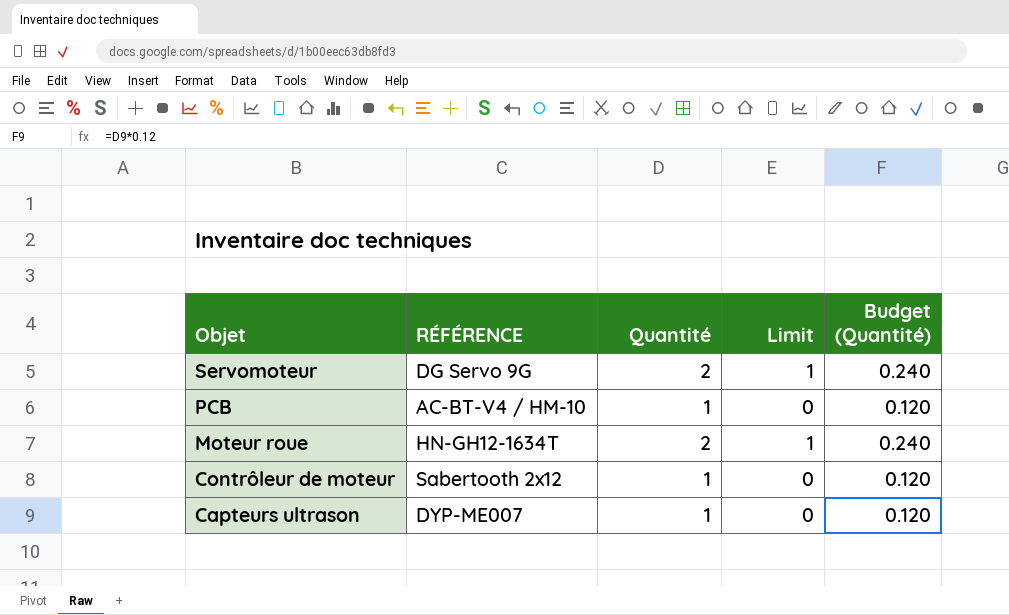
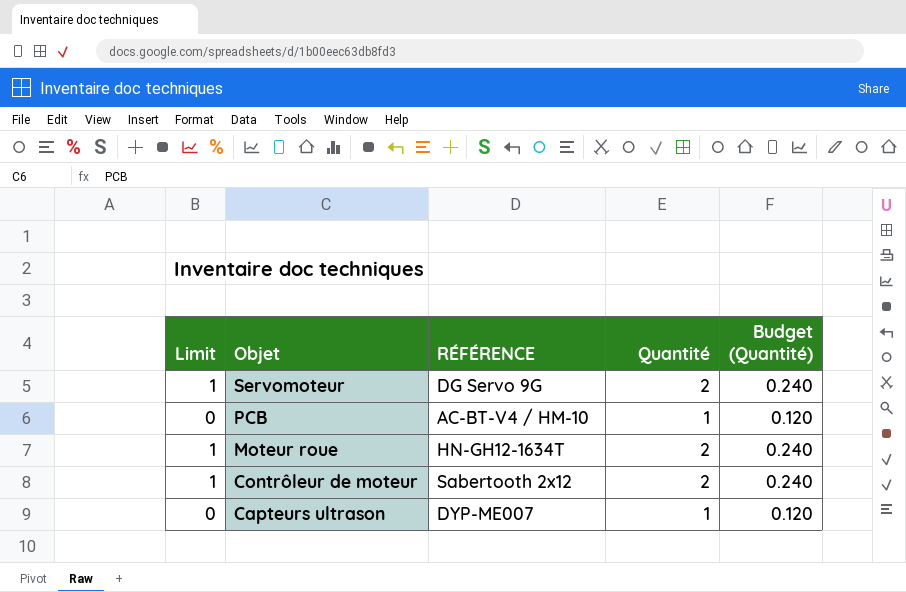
column Limit | position: 4 -> 1
Contrôleur de moteur | Limit: 0 -> 1
Contrôleur de moteur | Quantité: 1 -> 2
Contrôleur de moteur | Budget (Quantité): 0.120 -> 0.240

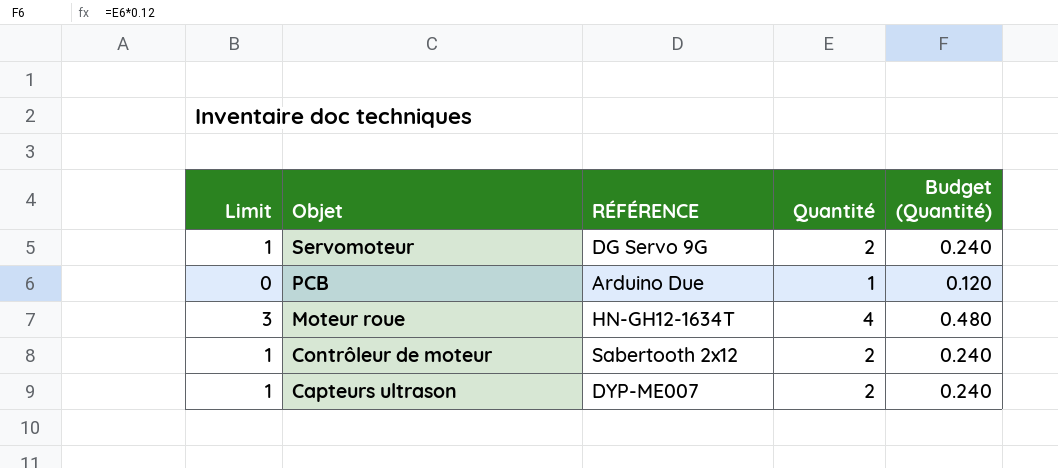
PCB | RÉFÉRENCE: AC-BT-V4 / HM-10 -> Arduino Due
Moteur roue | Limit: 1 -> 3
Moteur roue | Quantité: 2 -> 4
Moteur roue | Budget (Quantité): 0.240 -> 0.480
Capteurs ultrason | Limit: 0 -> 1
Capteurs ultrason | Quantité: 1 -> 2
Capteurs ultrason | Budget (Quantité): 0.120 -> 0.240

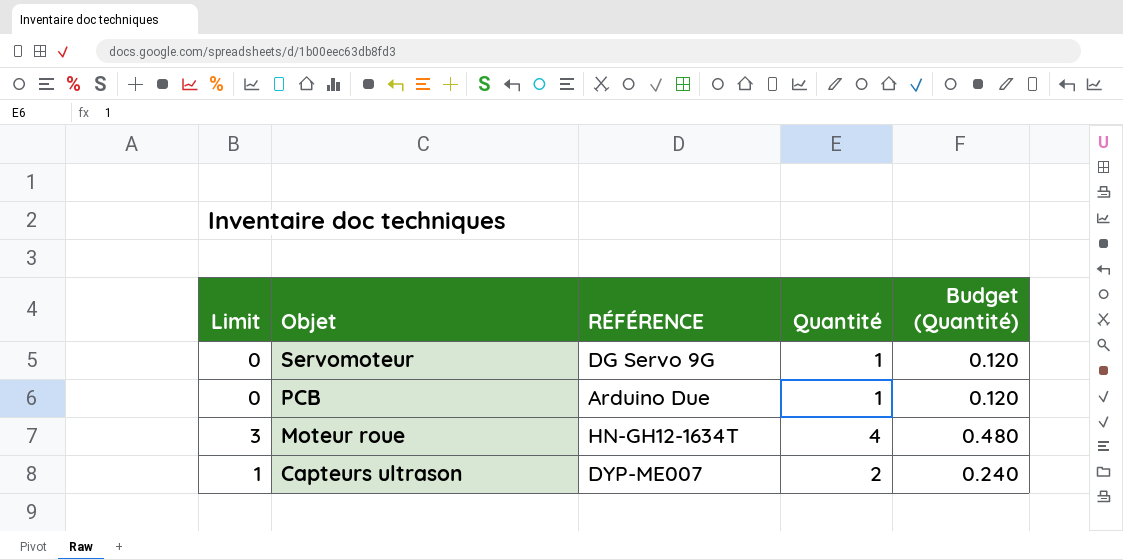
row Contrôleur de moteur: 1 | Sabertooth 2x12 | 2 | 0.240 -> none
Servomoteur | Limit: 1 -> 0
Servomoteur | Quantité: 2 -> 1
Servomoteur | Budget (Quantité): 0.240 -> 0.120

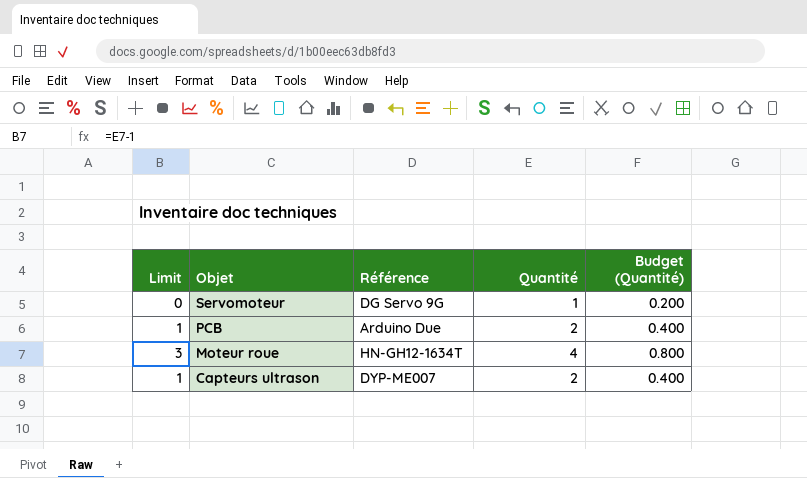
column name: RÉFÉRENCE -> Référence
column Budget (Quantité) | formula: [Quantité] * 0.12 -> [Quantité] * 0.2
PCB | Limit: 0 -> 1
PCB | Quantité: 1 -> 2

